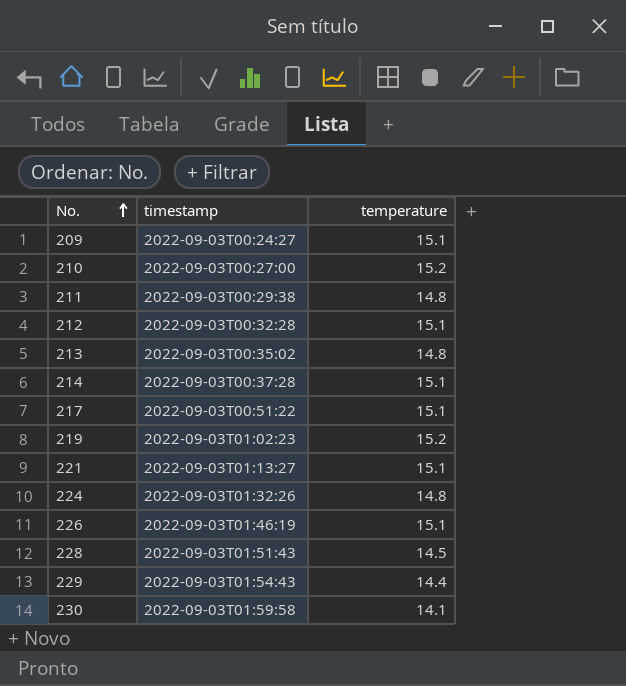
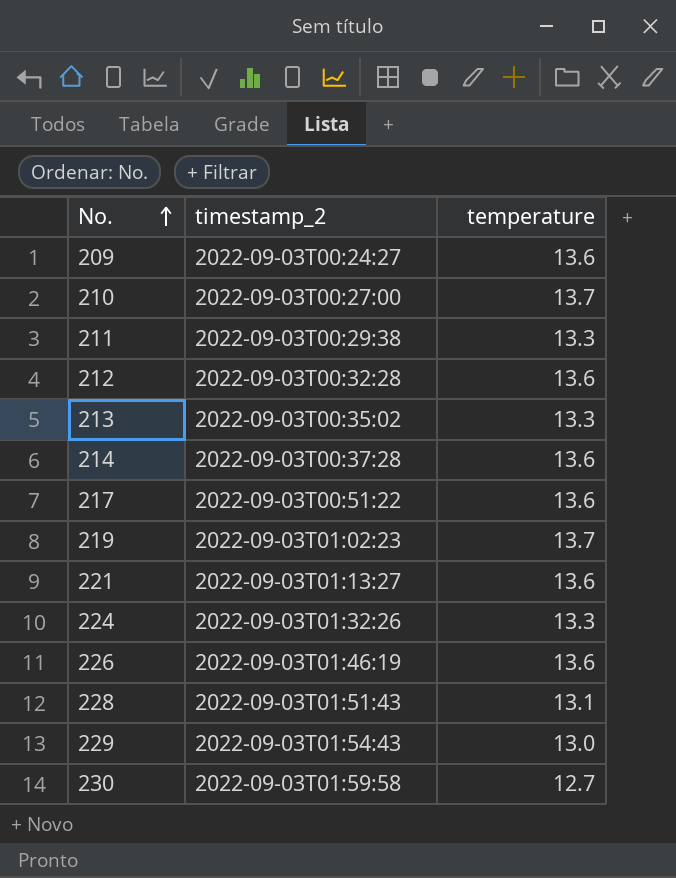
column name: timestamp -> timestamp_2
209 | temperature: 15.1 -> 13.6
210 | temperature: 15.2 -> 13.7
211 | temperature: 14.8 -> 13.3
212 | temperature: 15.1 -> 13.6
213 | temperature: 14.8 -> 13.3
214 | temperature: 15.1 -> 13.6
217 | temperature: 15.1 -> 13.6
219 | temperature: 15.2 -> 13.7
221 | temperature: 15.1 -> 13.6
224 | temperature: 14.8 -> 13.3
226 | temperature: 15.1 -> 13.6
228 | temperature: 14.5 -> 13.1
229 | temperature: 14.4 -> 13.0
230 | temperature: 14.1 -> 12.7

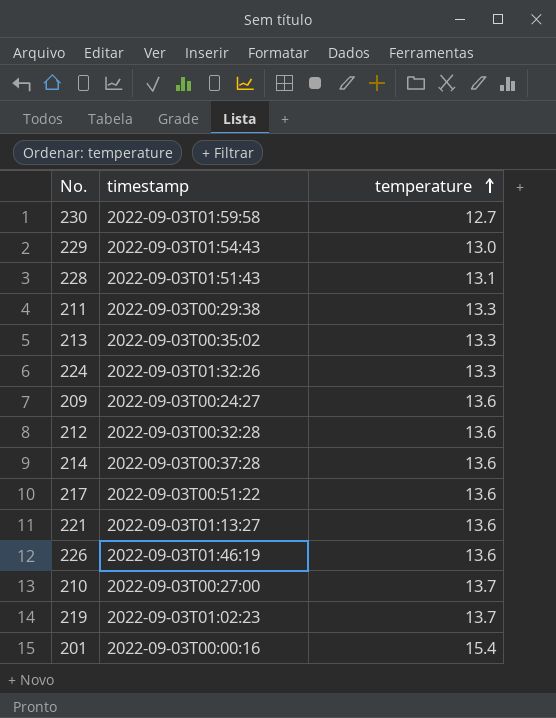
row order: No. ascending -> temperature ascending
column name: timestamp_2 -> timestamp
row 201: none -> 2022-09-03T00:00:16 | 15.4

